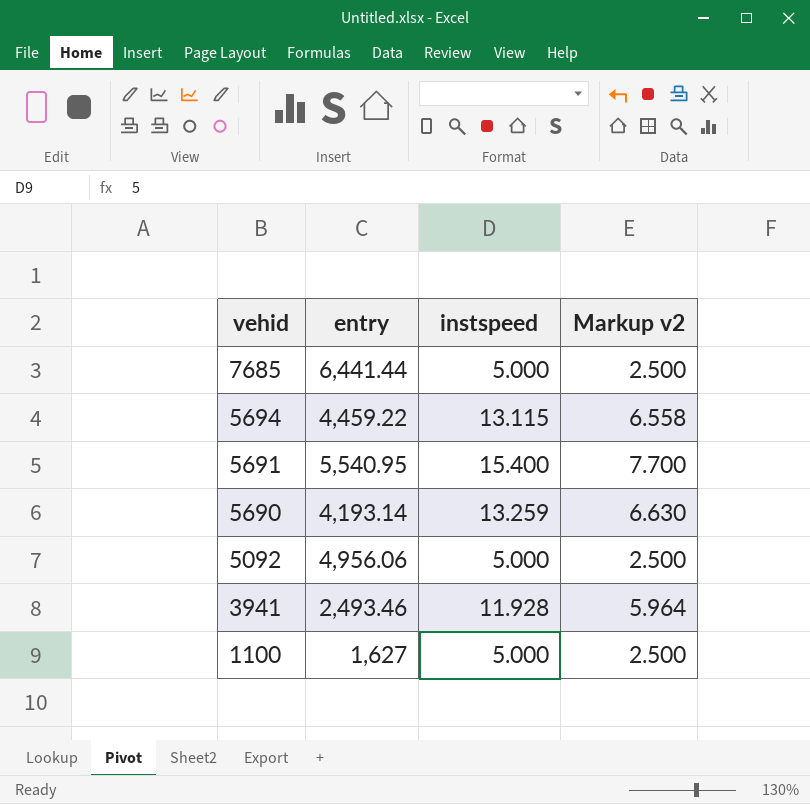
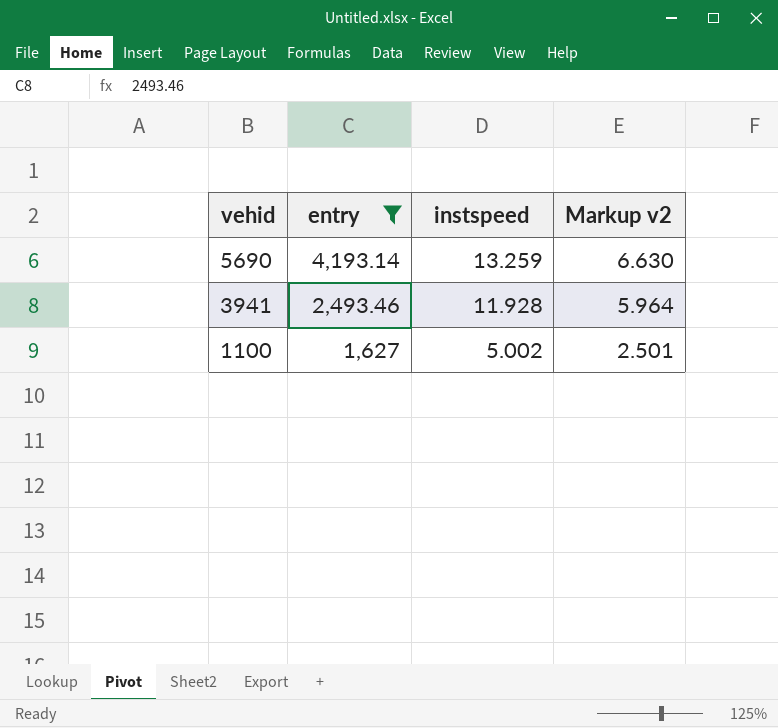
filter: none -> entry <= 4,193.14
1100 | instspeed: 5.000 -> 5.002
1100 | Markup v2: 2.500 -> 2.501

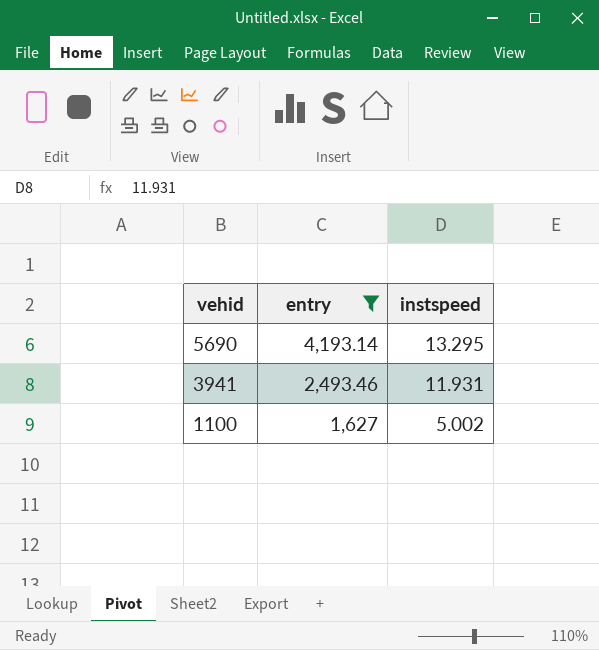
column Markup v2 | formula: [instspeed] * 0.5 -> none
5690 | instspeed: 13.259 -> 13.295
3941 | instspeed: 11.928 -> 11.931

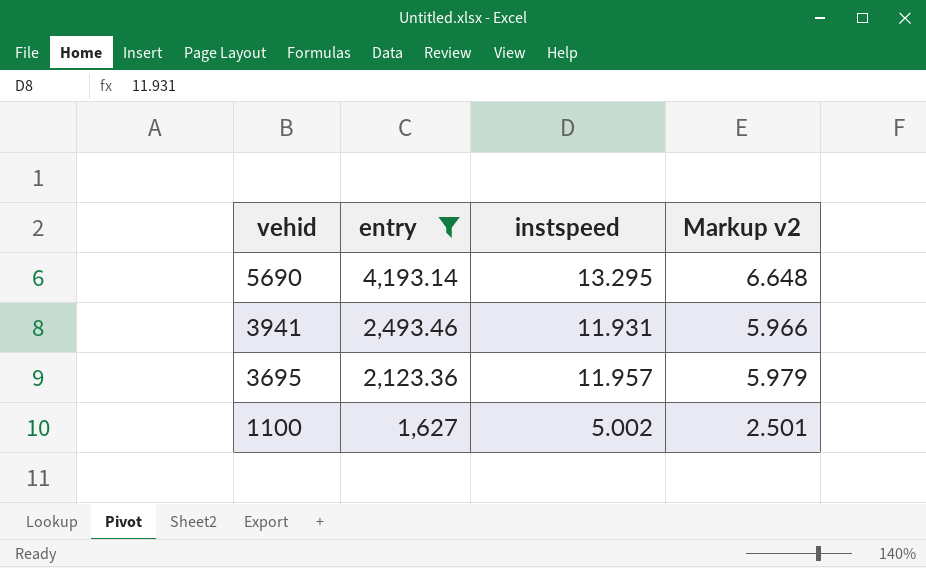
column Markup v2 | formula: none -> [instspeed] * 0.5
row 3695: none -> 2,123.36 | 11.957 | 5.979

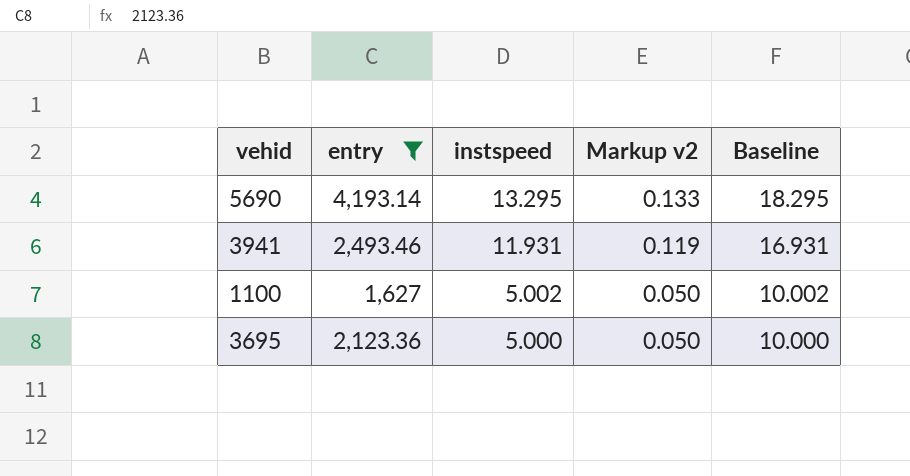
row order: vehid descending -> instspeed descending
column Markup v2 | formula: [instspeed] * 0.5 -> [instspeed] * 0.01
column Baseline | formula: none -> [instspeed] + 5
3695 | instspeed: 11.957 -> 5.000

